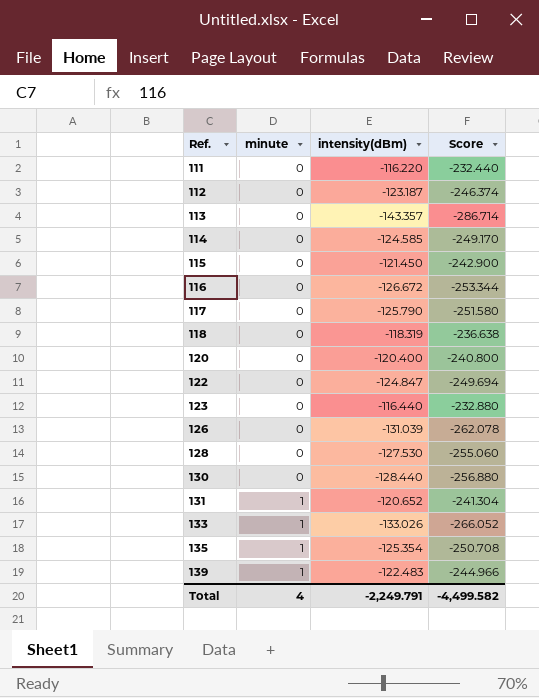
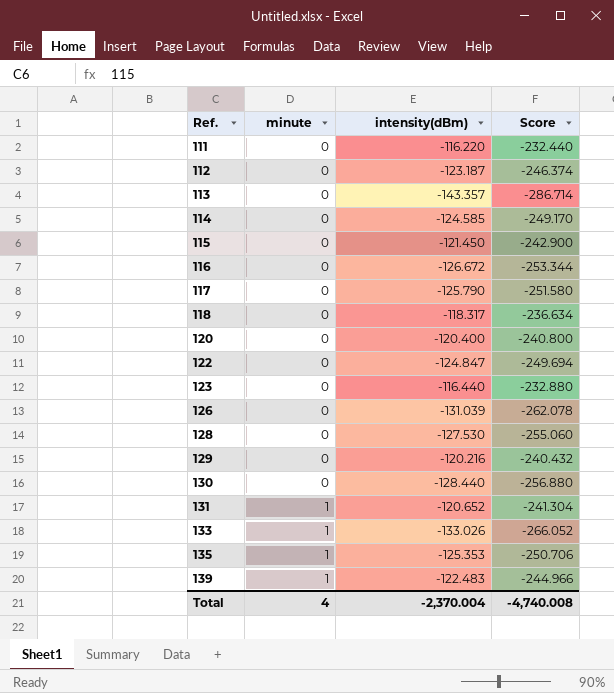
118 | intensity(dBm): -118.319 -> -118.317
118 | Score: -236.638 -> -236.634
row 129: none -> 0 | -120.216 | -240.432
135 | intensity(dBm): -125.354 -> -125.353
135 | Score: -250.708 -> -250.706
Total | intensity(dBm): -2,249.791 -> -2,370.004
Total | Score: -4,499.582 -> -4,740.008

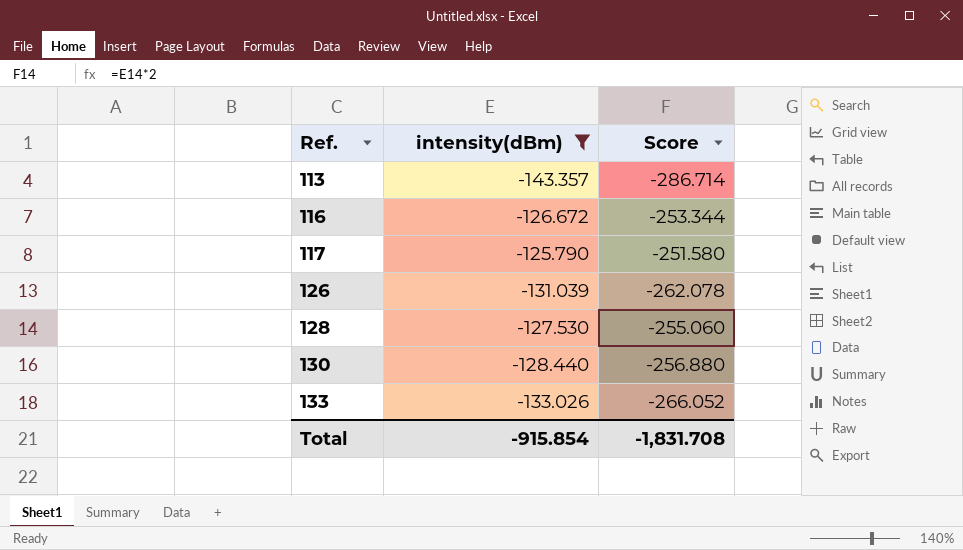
filter: none -> intensity(dBm) <= -125.790
column minute | position: 2 -> none
Total | intensity(dBm): -2,370.004 -> -915.854
Total | Score: -4,740.008 -> -1,831.708

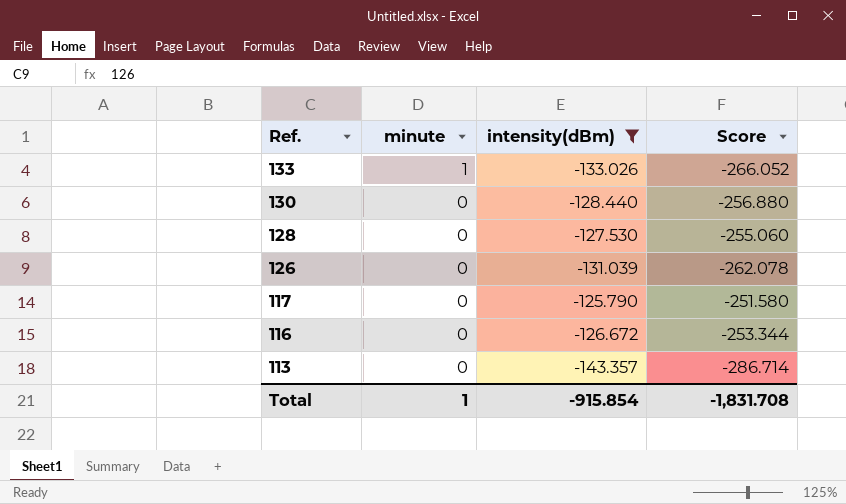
row order: Ref. ascending -> Ref. descending
column minute | position: none -> 2

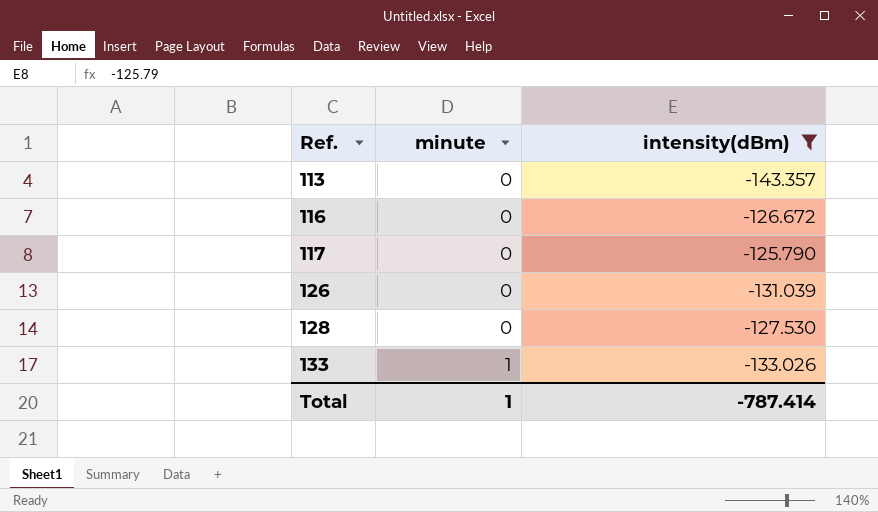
row order: Ref. descending -> Ref. ascending
column Score | formula: [intensity(dBm)] * 2 -> none
row 130: 0 | -128.440 | -256.880 -> none
Total | intensity(dBm): -915.854 -> -787.414

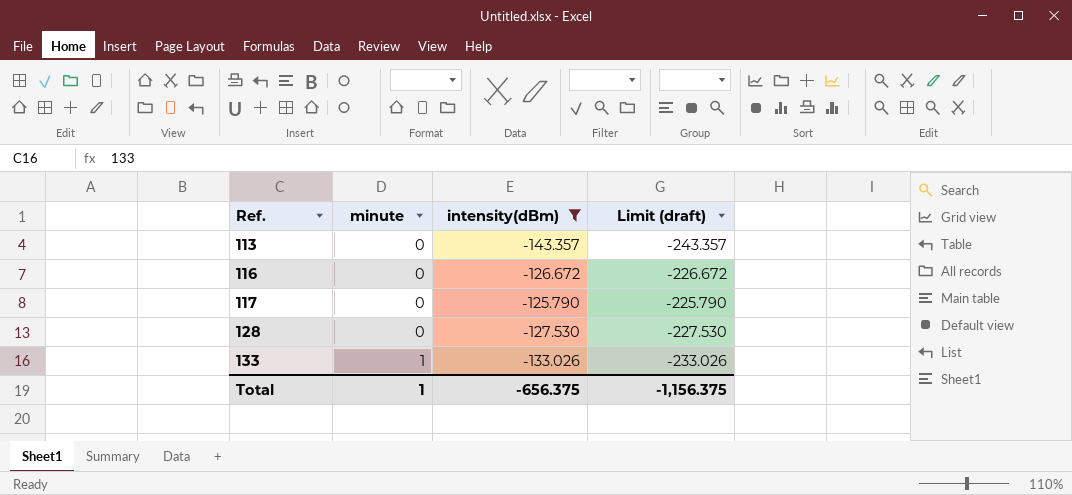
column Limit (draft) | formula: none -> [intensity(dBm)] - 100
row 126: 0 | -131.039 -> none
Total | intensity(dBm): -787.414 -> -656.375

